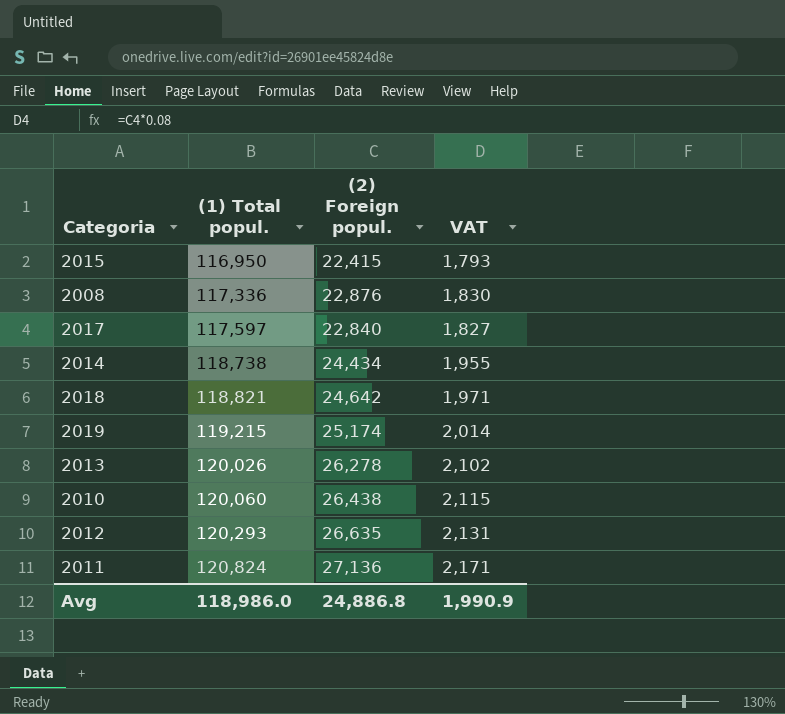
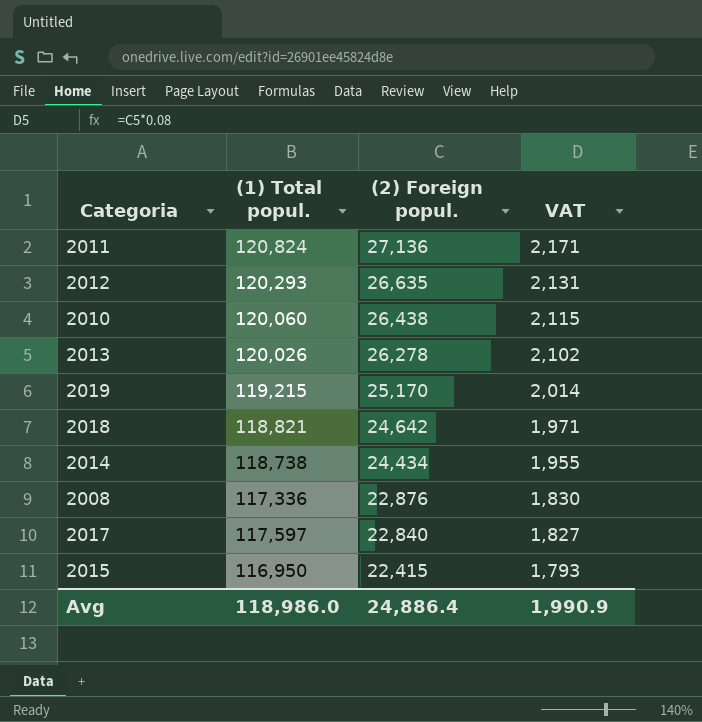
row order: (1) Total popul. ascending -> (2) Foreign popul. descending
2019 | (2) Foreign popul.: 25,174 -> 25,170
Avg | (2) Foreign popul.: 24,886.8 -> 24,886.4

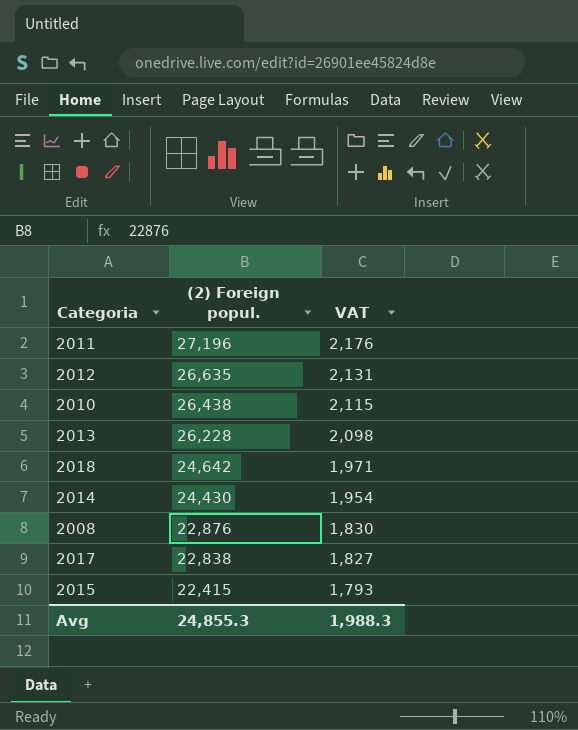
column (1) Total popul. | position: 2 -> none
row 2019: 119,215 | 25,170 | 2,014 -> none
2011 | (2) Foreign popul.: 27,136 -> 27,196
2011 | VAT: 2,171 -> 2,176
2013 | (2) Foreign popul.: 26,278 -> 26,228
2013 | VAT: 2,102 -> 2,098
2014 | (2) Foreign popul.: 24,434 -> 24,430
2014 | VAT: 1,955 -> 1,954
2017 | (2) Foreign popul.: 22,840 -> 22,838
Avg | (2) Foreign popul.: 24,886.4 -> 24,855.3
Avg | VAT: 1,990.9 -> 1,988.3

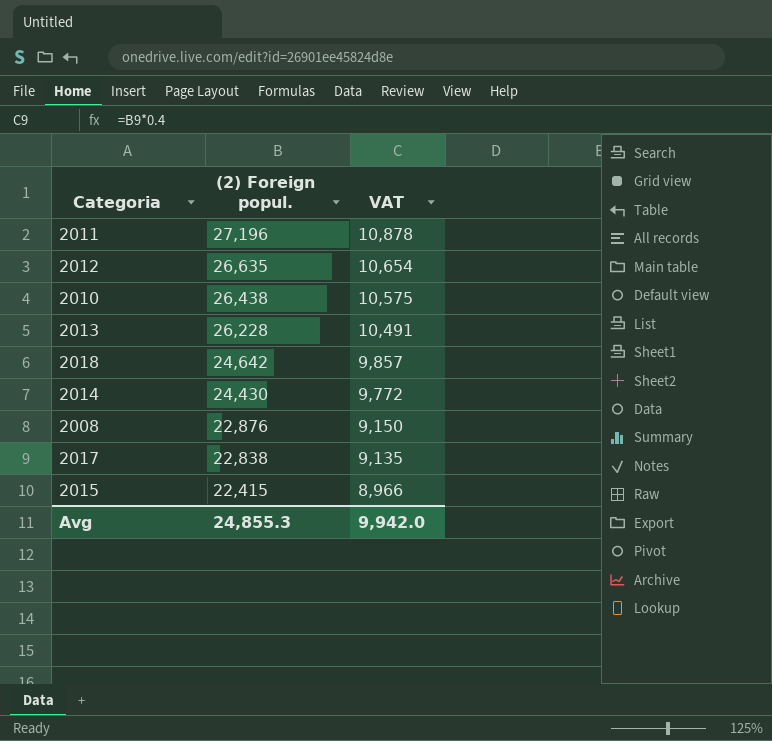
column VAT | formula: [(2) Foreign popul.] * 0.08 -> [(2) Foreign popul.] * 0.4
Avg | VAT: 1,988.3 -> 9,942.0

